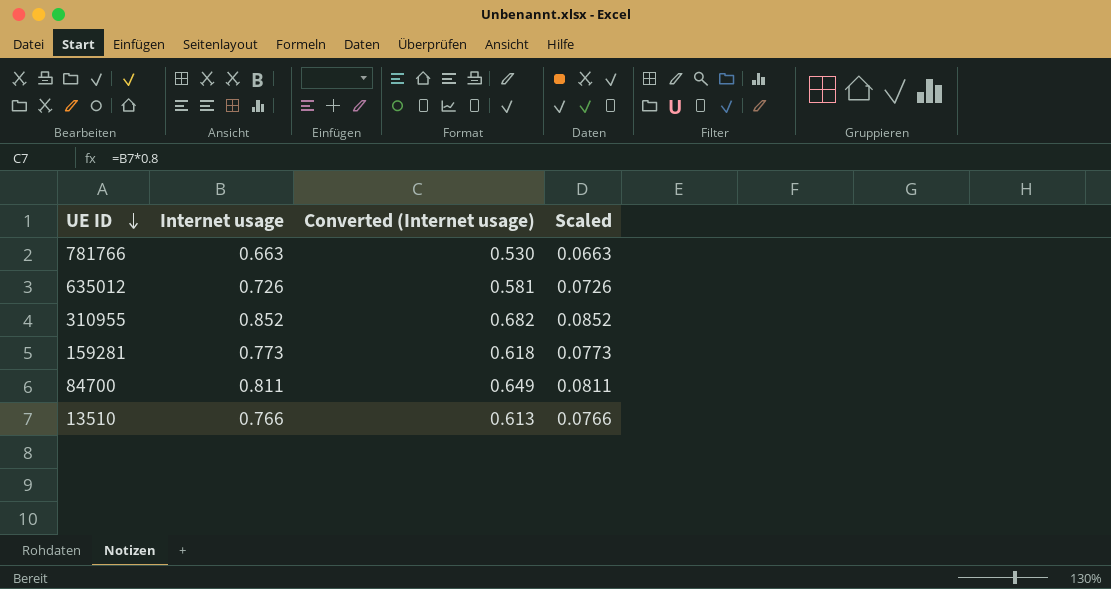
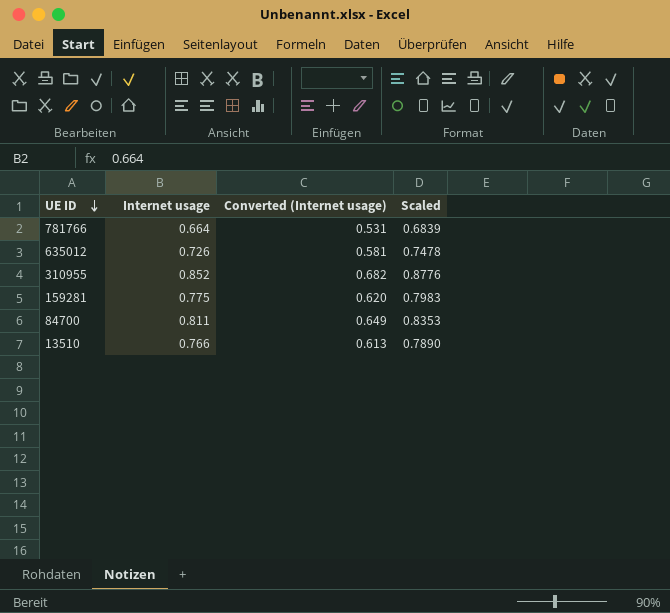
column Scaled | formula: [Internet usage] * 0.1 -> [Internet usage] * 1.03
781766 | Internet usage: 0.663 -> 0.664
781766 | Converted (Internet usage): 0.530 -> 0.531
159281 | Internet usage: 0.773 -> 0.775
159281 | Converted (Internet usage): 0.618 -> 0.620

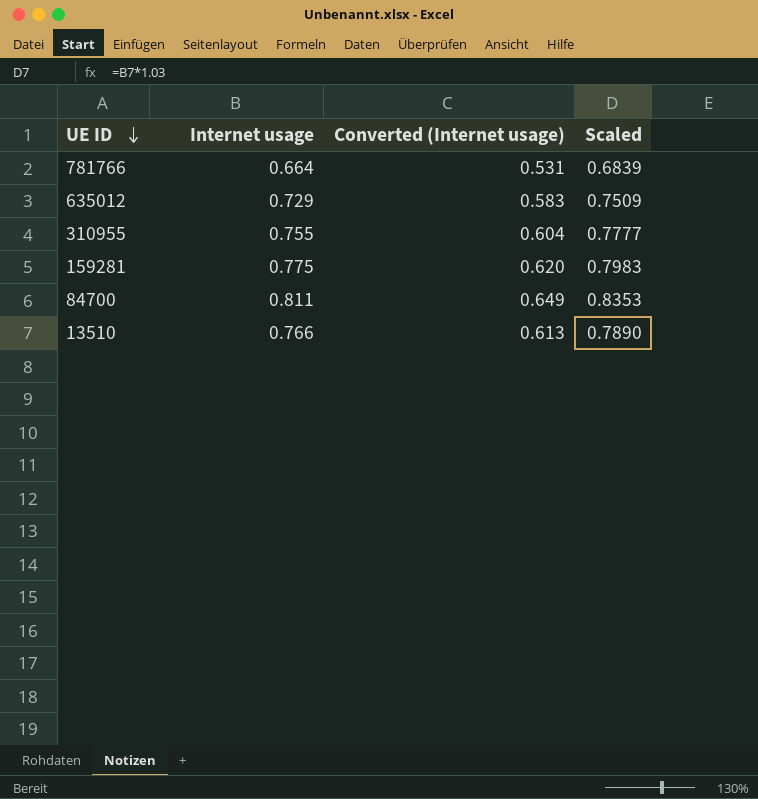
635012 | Internet usage: 0.726 -> 0.729
635012 | Converted (Internet usage): 0.581 -> 0.583
635012 | Scaled: 0.7478 -> 0.7509
310955 | Internet usage: 0.852 -> 0.755
310955 | Converted (Internet usage): 0.682 -> 0.604
310955 | Scaled: 0.8776 -> 0.7777

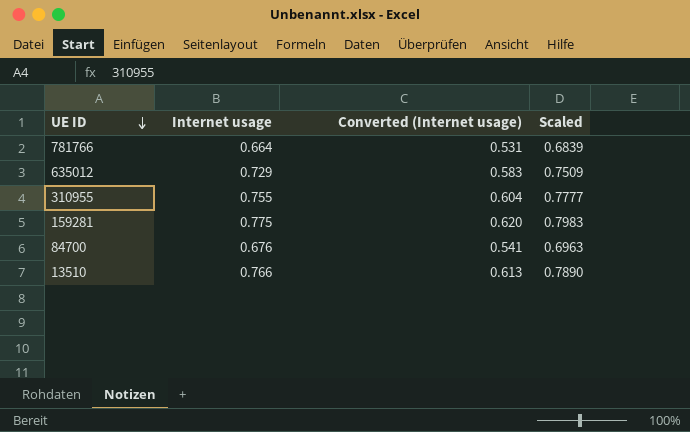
84700 | Internet usage: 0.811 -> 0.676
84700 | Converted (Internet usage): 0.649 -> 0.541
84700 | Scaled: 0.8353 -> 0.6963

